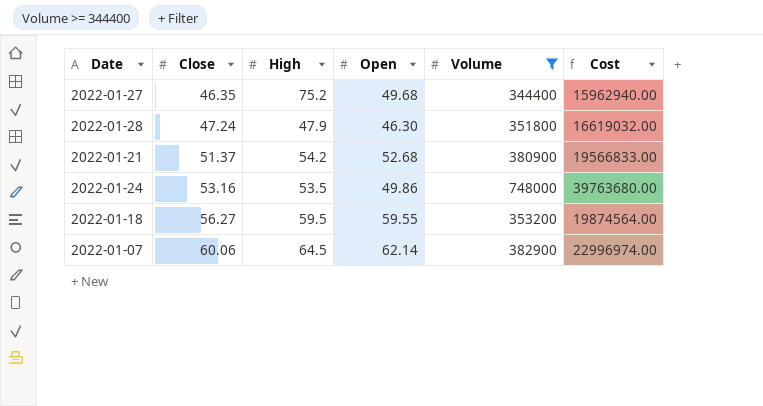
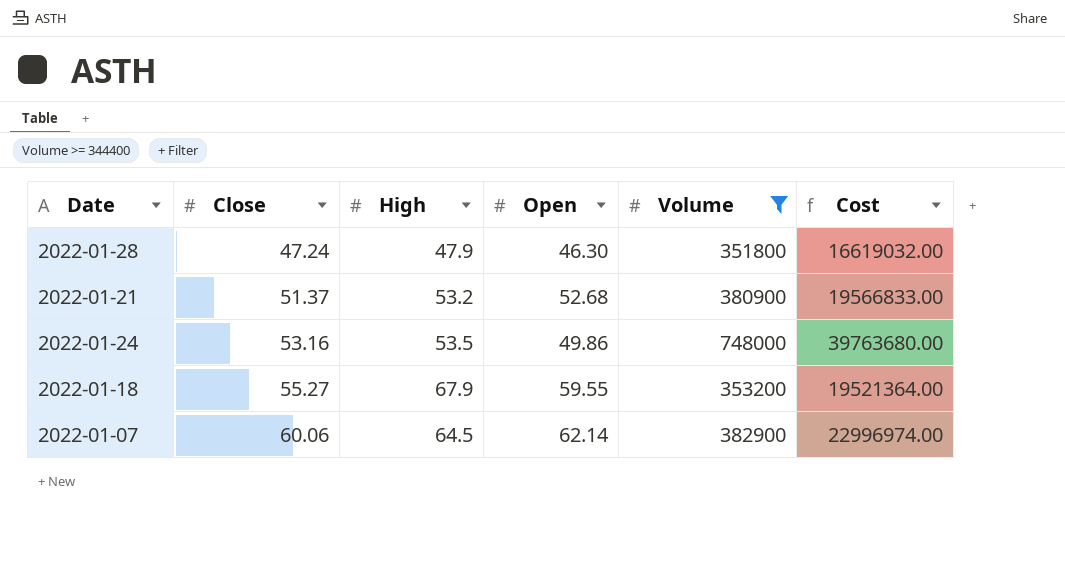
row 2022-01-27: 46.35 | 75.2 | 49.68 | 344400 | 15962940.00 -> none
2022-01-21 | High: 54.2 -> 53.2
2022-01-18 | Close: 56.27 -> 55.27
2022-01-18 | High: 59.5 -> 67.9
2022-01-18 | Cost: 19874564.00 -> 19521364.00

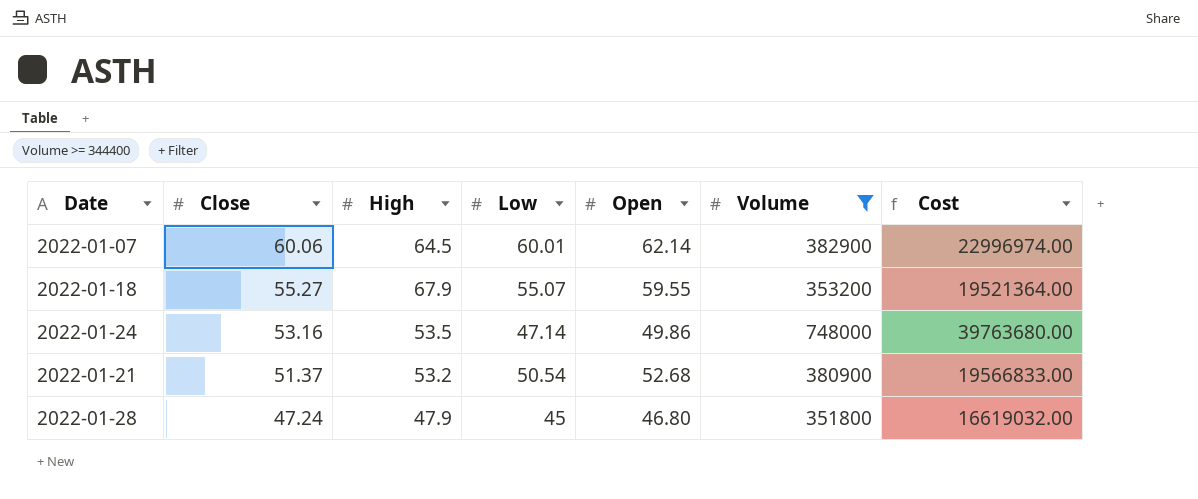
row order: Close ascending -> Close descending
column Low | position: none -> 4
2022-01-28 | Open: 46.30 -> 46.80

